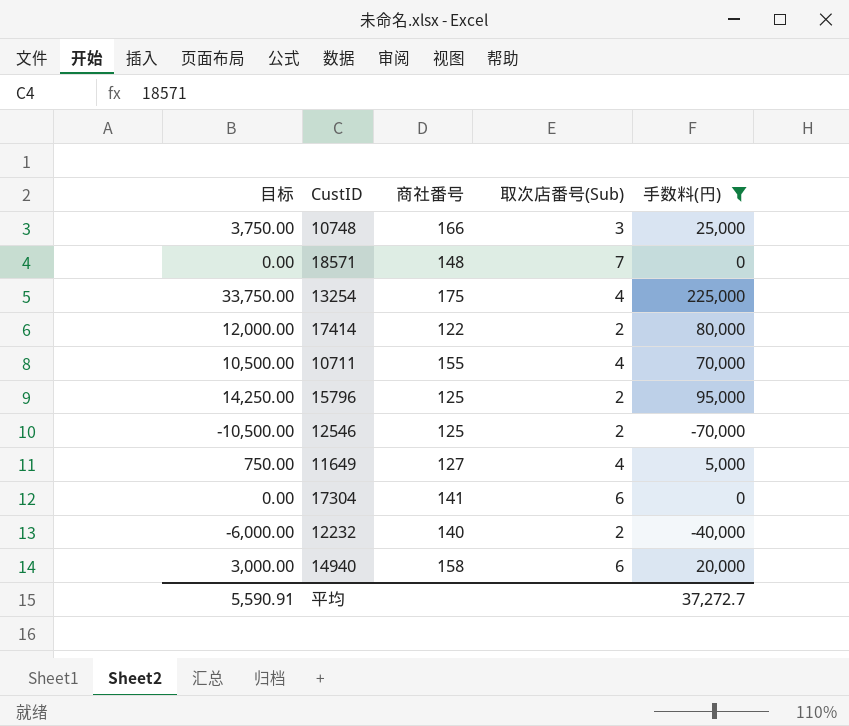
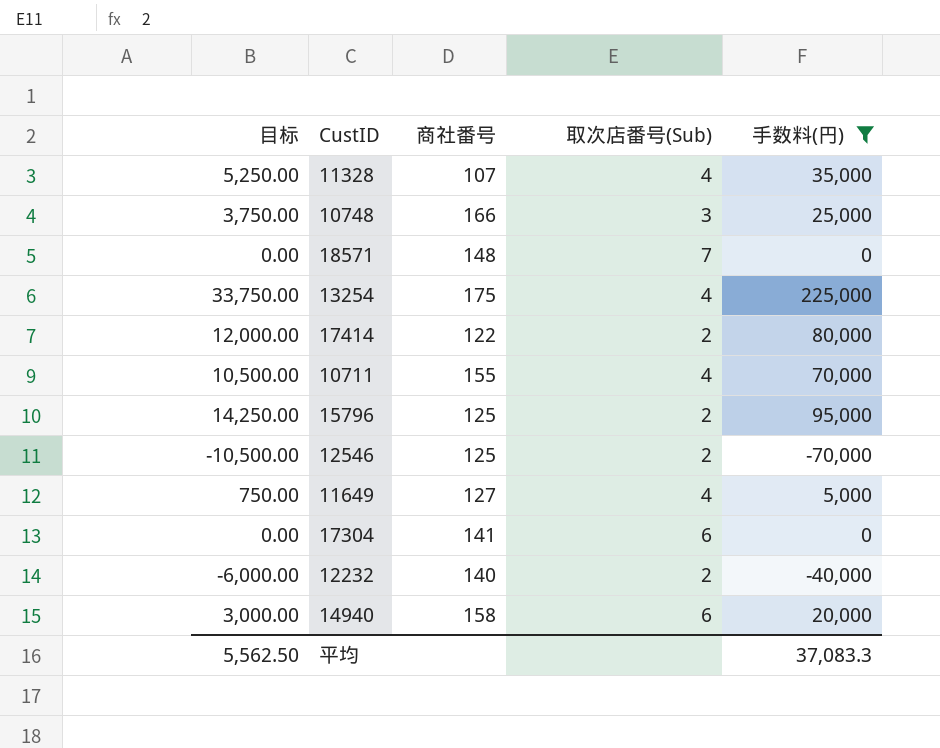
row 11328: none -> 5,250.00 | 107 | 4 | 35,000
平均 | 目标: 5,590.91 -> 5,562.50
平均 | 手数料(円): 37,272.7 -> 37,083.3

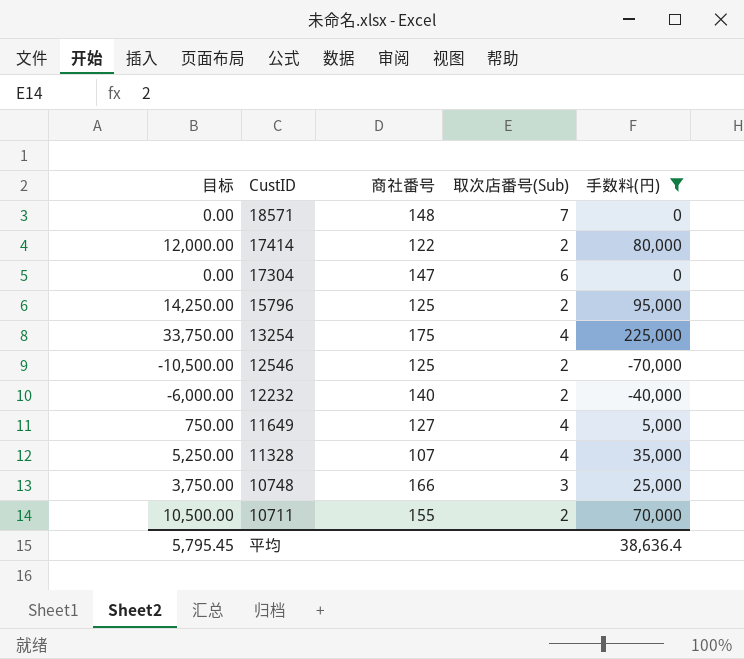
row order: none -> CustID descending
row 14940: 3,000.00 | 158 | 6 | 20,000 -> none
17304 | 商社番号: 141 -> 147
10711 | 取次店番号(Sub): 4 -> 2
平均 | 目标: 5,562.50 -> 5,795.45
平均 | 手数料(円): 37,083.3 -> 38,636.4

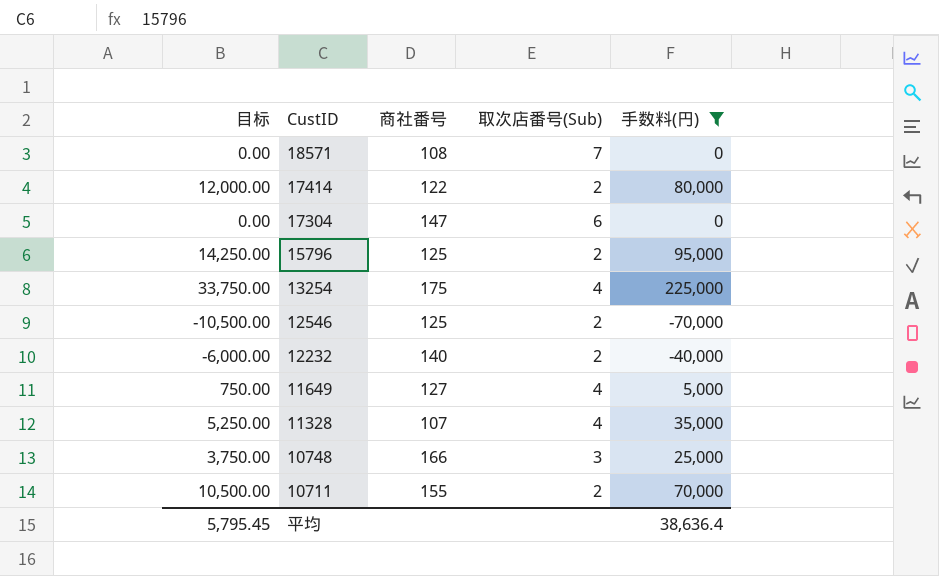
18571 | 商社番号: 148 -> 108

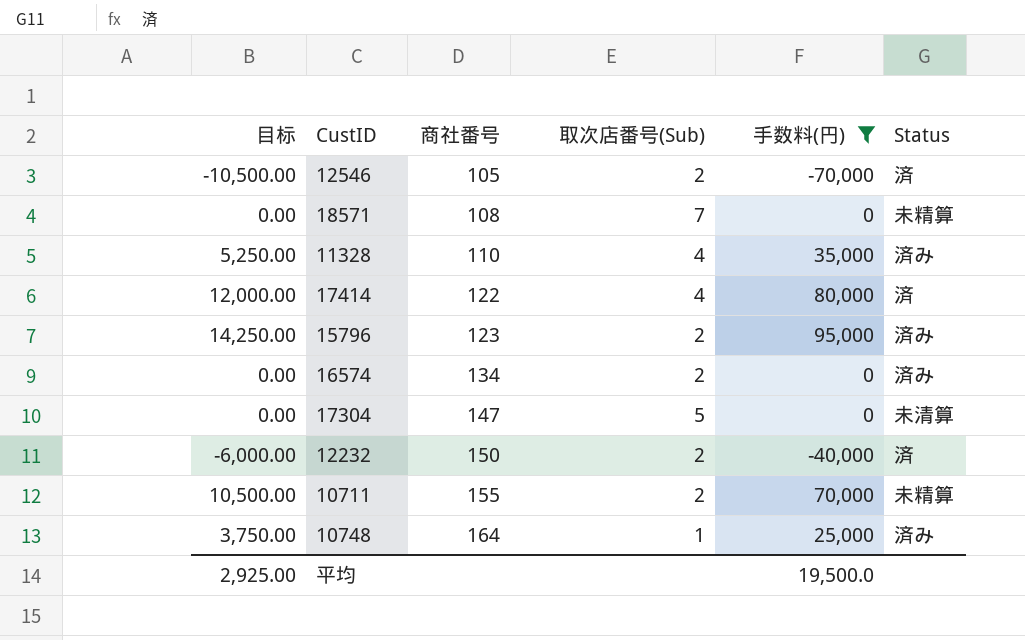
row order: CustID descending -> 商社番号 ascending
column Status | position: none -> 6
row 13254: 33,750.00 | 175 | 4 | 225,000 -> none
row 11649: 750.00 | 127 | 4 | 5,000 -> none
12546 | 商社番号: 125 -> 105
11328 | 商社番号: 107 -> 110
17414 | 取次店番号(Sub): 2 -> 4
15796 | 商社番号: 125 -> 123
row 16574: none -> 0.00 | 134 | 2 | 0 | 済み
17304 | 取次店番号(Sub): 6 -> 5
12232 | 商社番号: 140 -> 150
10748 | 商社番号: 166 -> 164
10748 | 取次店番号(Sub): 3 -> 1
平均 | 目标: 5,795.45 -> 2,925.00
平均 | 手数料(円): 38,636.4 -> 19,500.0

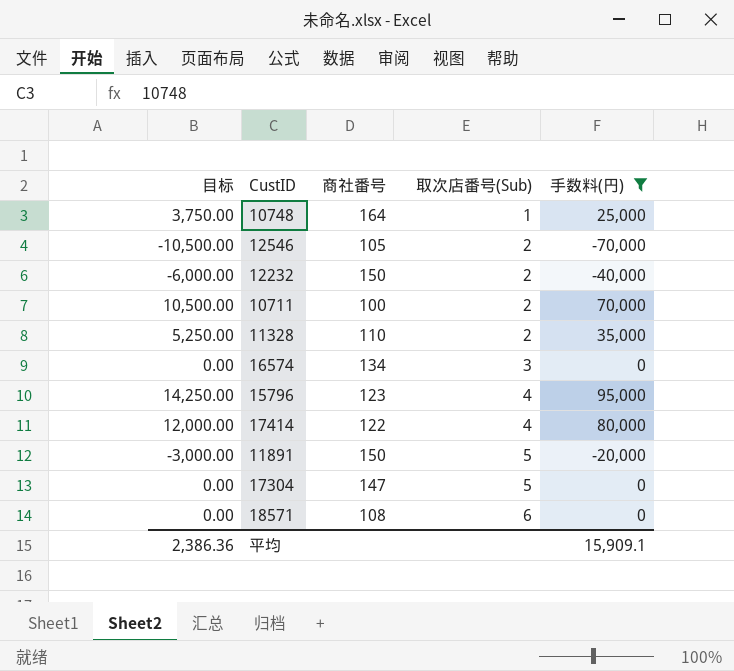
row order: 商社番号 ascending -> 取次店番号(Sub) ascending
column Status | position: 6 -> none
10711 | 商社番号: 155 -> 100
11328 | 取次店番号(Sub): 4 -> 2
16574 | 取次店番号(Sub): 2 -> 3
15796 | 取次店番号(Sub): 2 -> 4
row 11891: none -> -3,000.00 | 150 | 5 | -20,000
18571 | 取次店番号(Sub): 7 -> 6
平均 | 目标: 2,925.00 -> 2,386.36
平均 | 手数料(円): 19,500.0 -> 15,909.1

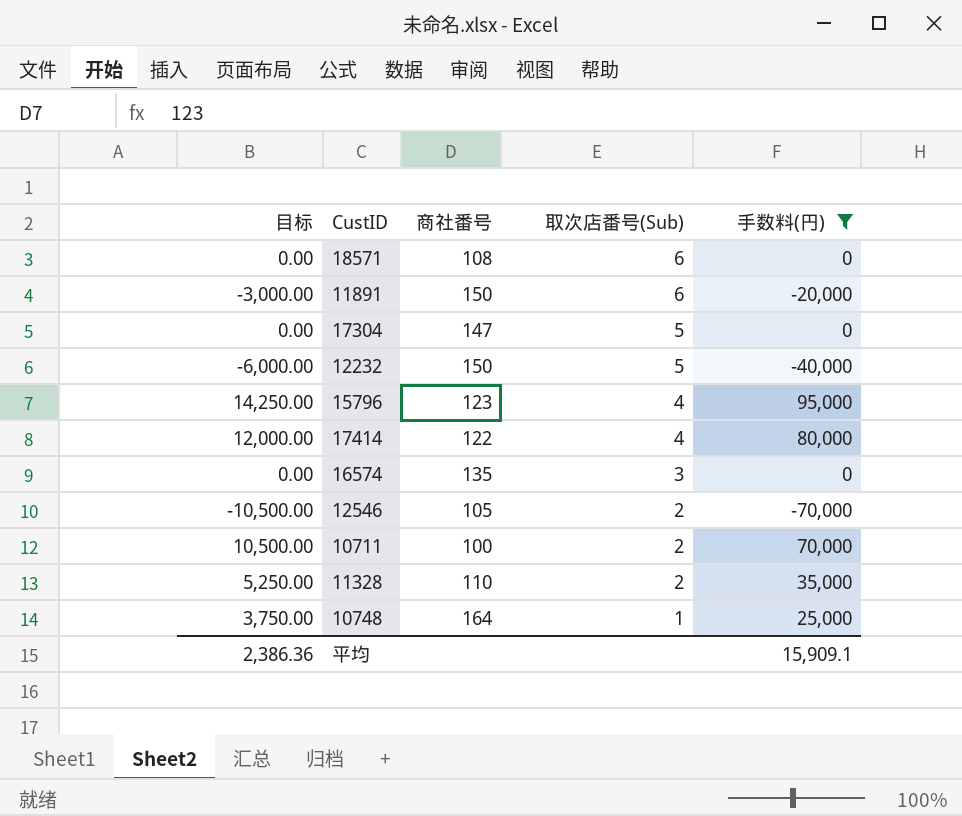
row order: 取次店番号(Sub) ascending -> 取次店番号(Sub) descending
11891 | 取次店番号(Sub): 5 -> 6
12232 | 取次店番号(Sub): 2 -> 5
16574 | 商社番号: 134 -> 135

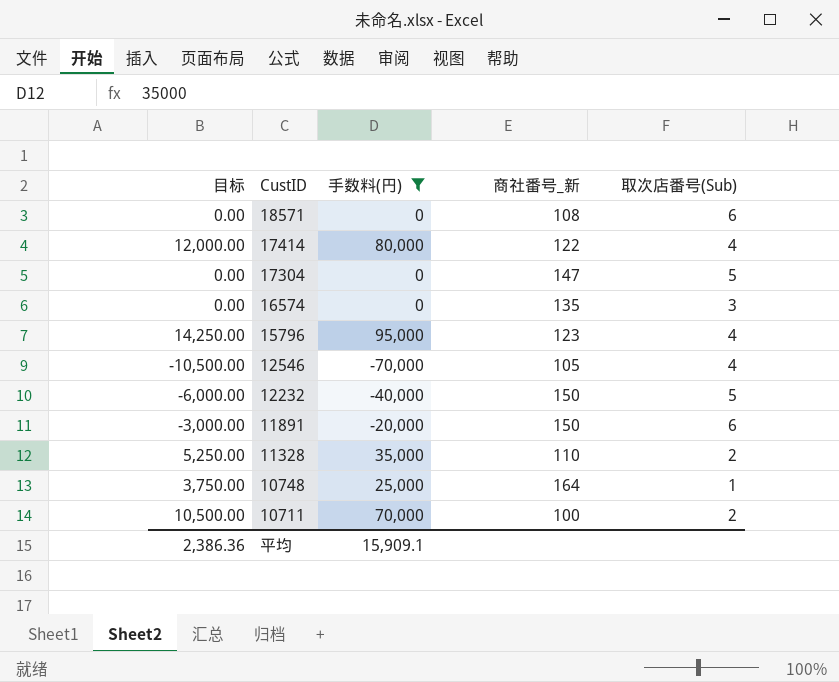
row order: 取次店番号(Sub) descending -> CustID descending
column 手数料(円) | position: 5 -> 3
column name: 商社番号 -> 商社番号_新
12546 | 取次店番号(Sub): 2 -> 4

